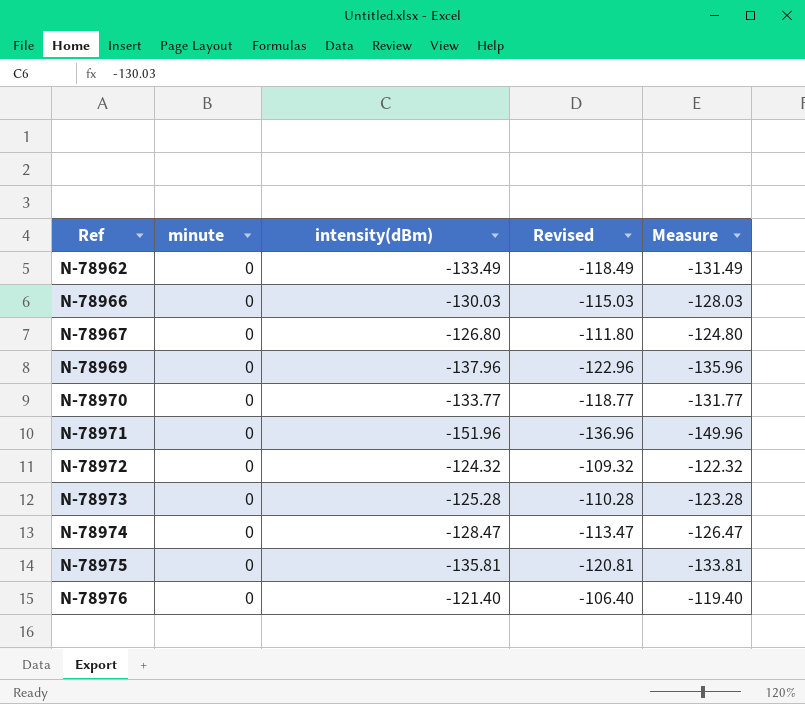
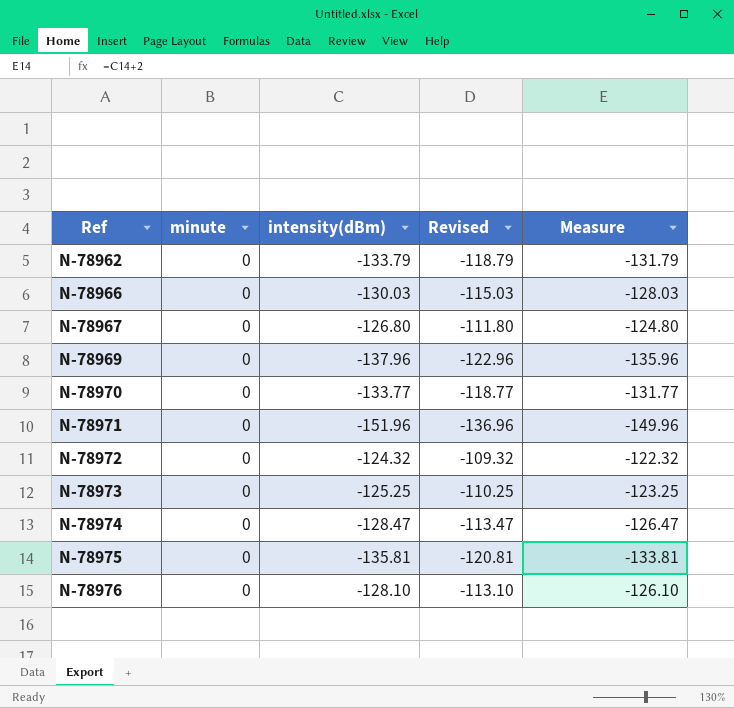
N-78962 | intensity(dBm): -133.49 -> -133.79
N-78962 | Revised: -118.49 -> -118.79
N-78962 | Measure: -131.49 -> -131.79
N-78973 | intensity(dBm): -125.28 -> -125.25
N-78973 | Revised: -110.28 -> -110.25
N-78973 | Measure: -123.28 -> -123.25
N-78976 | intensity(dBm): -121.40 -> -128.10
N-78976 | Revised: -106.40 -> -113.10
N-78976 | Measure: -119.40 -> -126.10

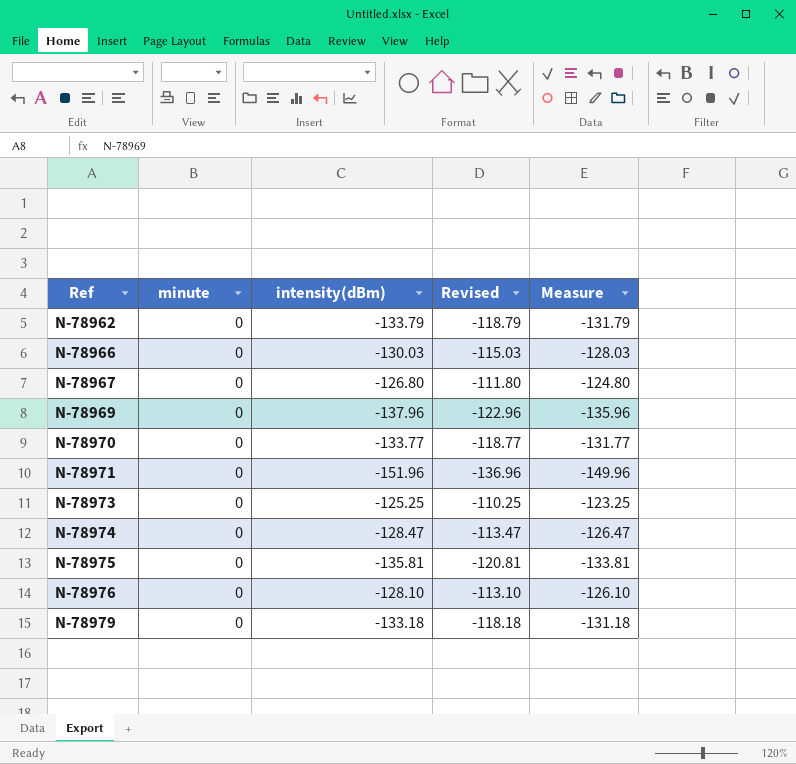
row N-78972: 0 | -124.32 | -109.32 | -122.32 -> none
row N-78979: none -> 0 | -133.18 | -118.18 | -131.18

